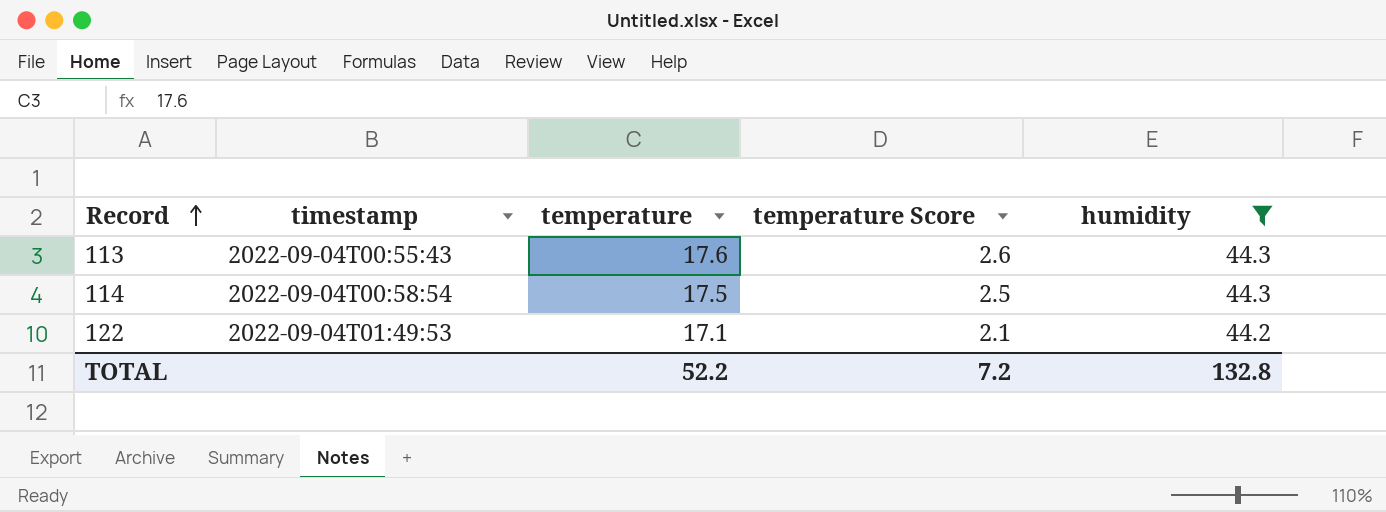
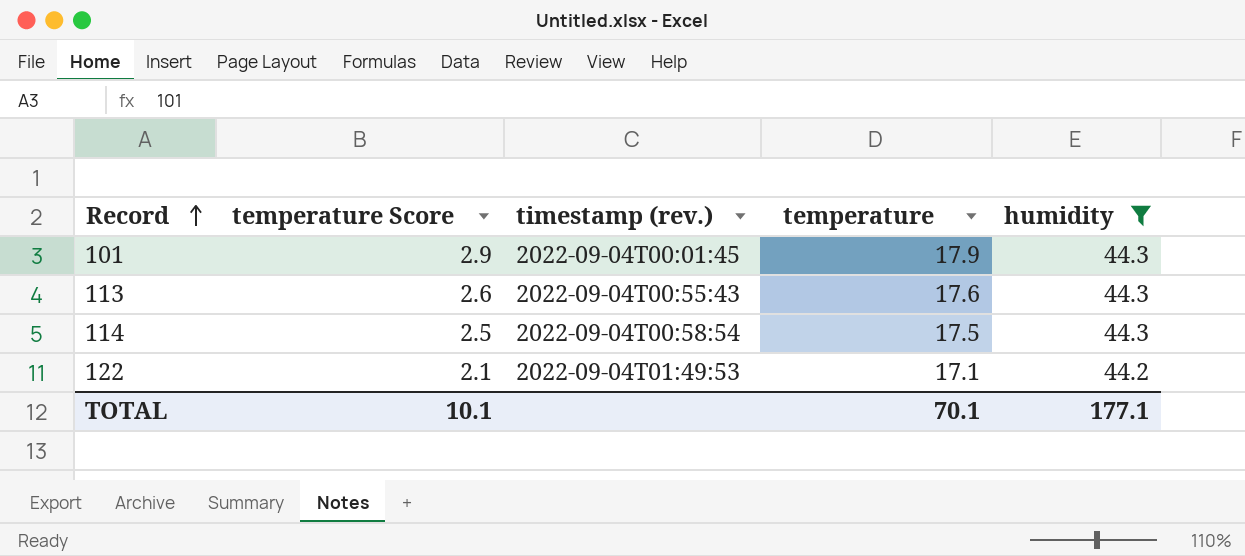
column temperature Score | position: 4 -> 2
column name: timestamp -> timestamp (rev.)
row 101: none -> 2.9 | 2022-09-04T00:01:45 | 17.9 | 44.3
TOTAL | temperature Score: 7.2 -> 10.1
TOTAL | temperature: 52.2 -> 70.1
TOTAL | humidity: 132.8 -> 177.1

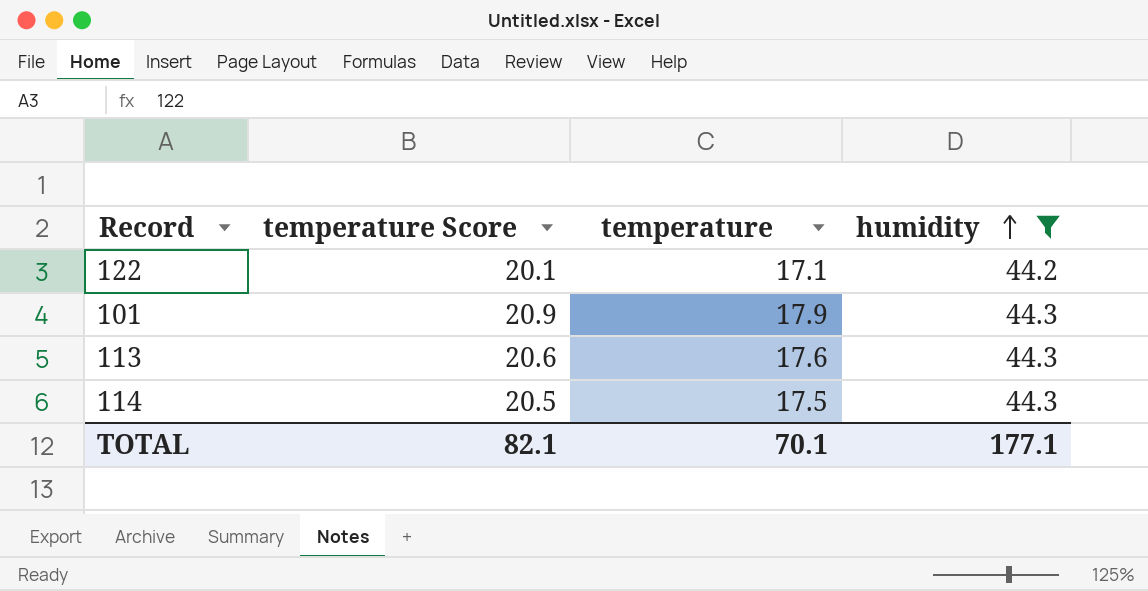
row order: Record ascending -> humidity ascending
column timestamp (rev.) | position: 3 -> none
column temperature Score | formula: [temperature] - 15 -> [temperature] + 3
TOTAL | temperature Score: 10.1 -> 82.1

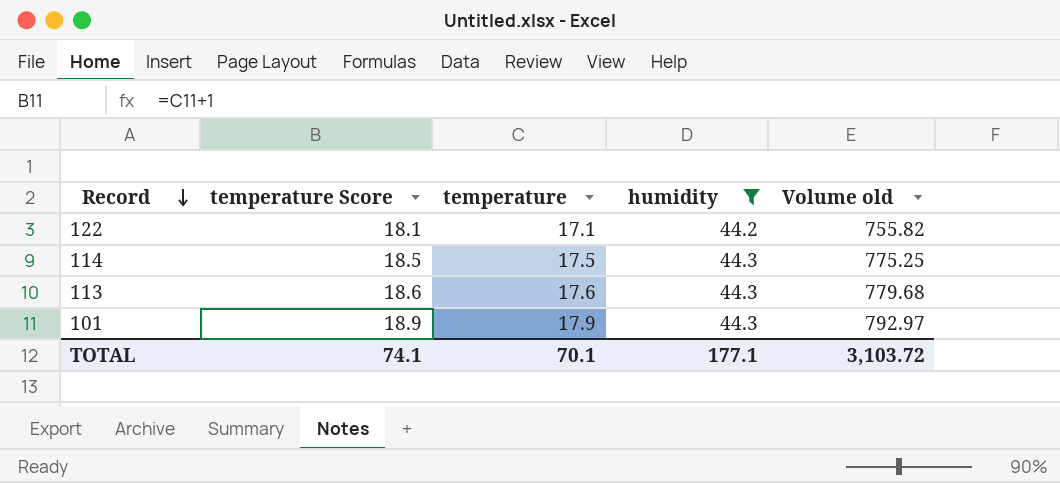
row order: humidity ascending -> Record descending
column temperature Score | formula: [temperature] + 3 -> [temperature] + 1
column Volume old | formula: none -> [temperature] * [humidity]
TOTAL | temperature Score: 82.1 -> 74.1

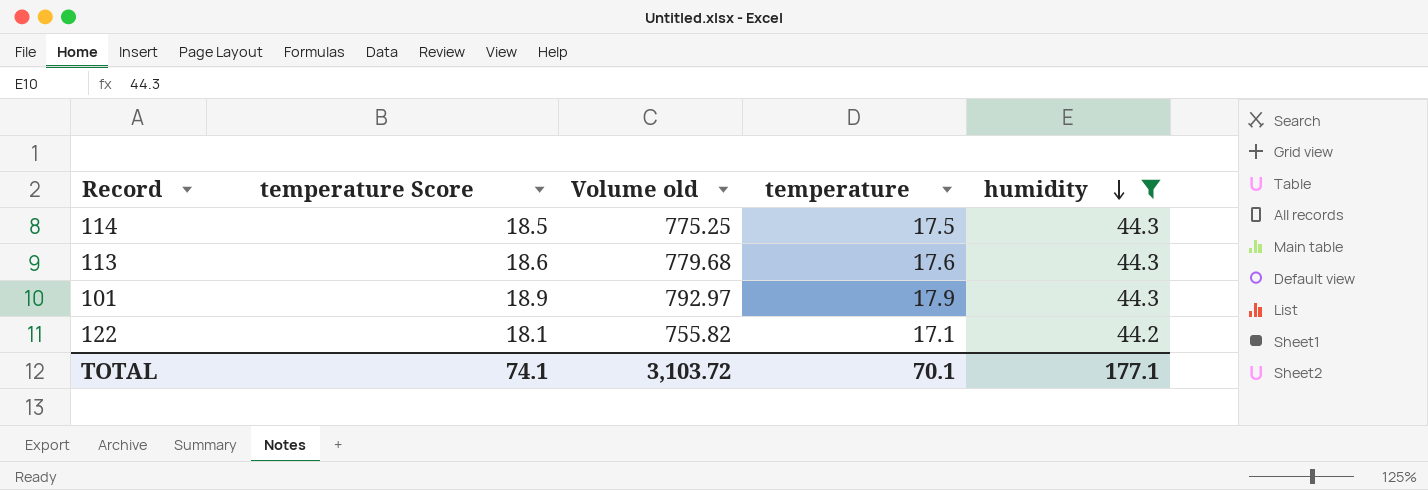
row order: Record descending -> humidity descending
column Volume old | position: 5 -> 3

